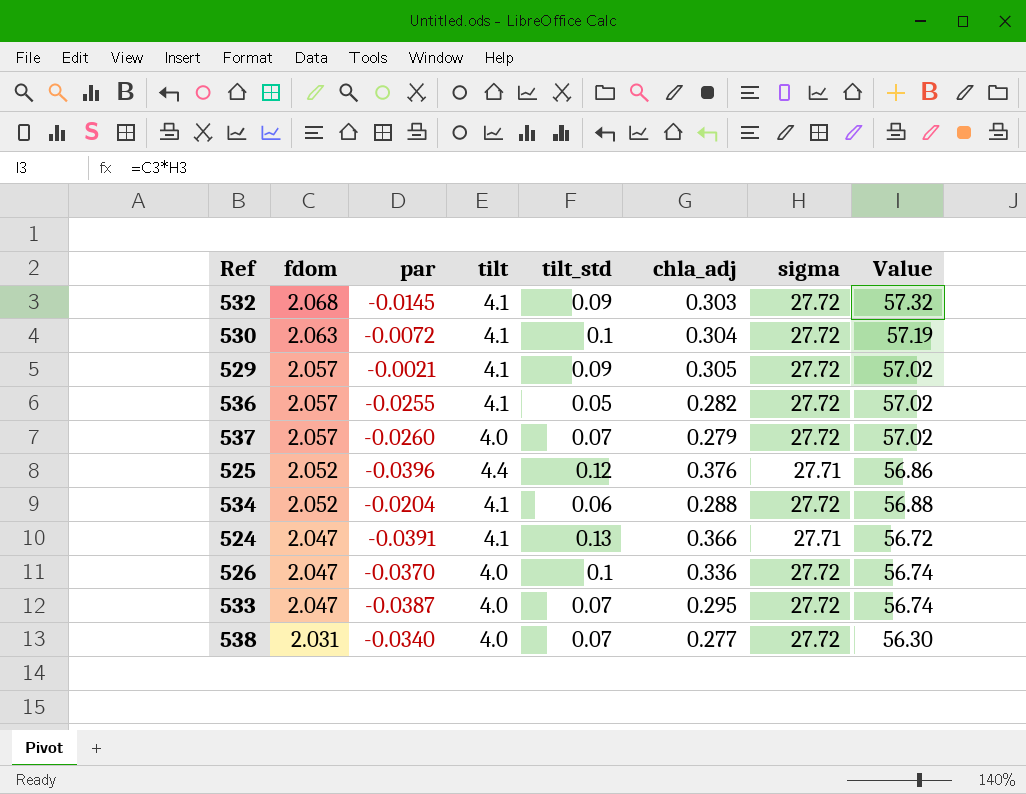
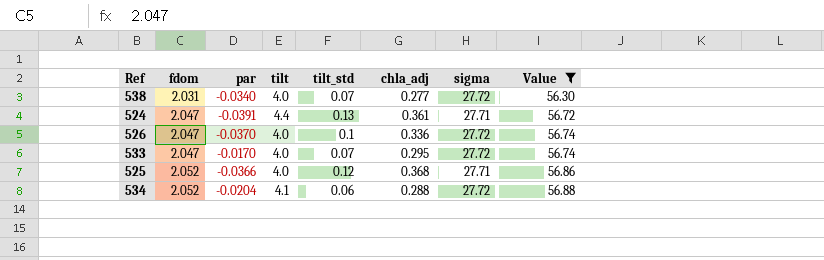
filter: none -> Value <= 56.88
row order: fdom descending -> fdom ascending
524 | tilt: 4.1 -> 4.4
524 | chla_adj: 0.366 -> 0.361
533 | par: -0.0387 -> -0.0170
525 | par: -0.0396 -> -0.0366
525 | tilt: 4.4 -> 4.0
525 | chla_adj: 0.376 -> 0.368

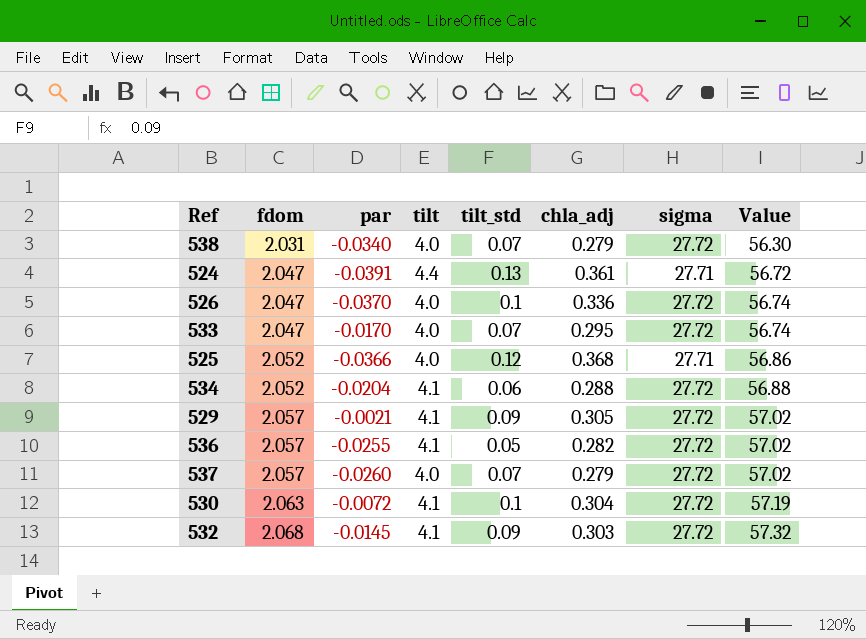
filter: Value <= 56.88 -> none
538 | chla_adj: 0.277 -> 0.279

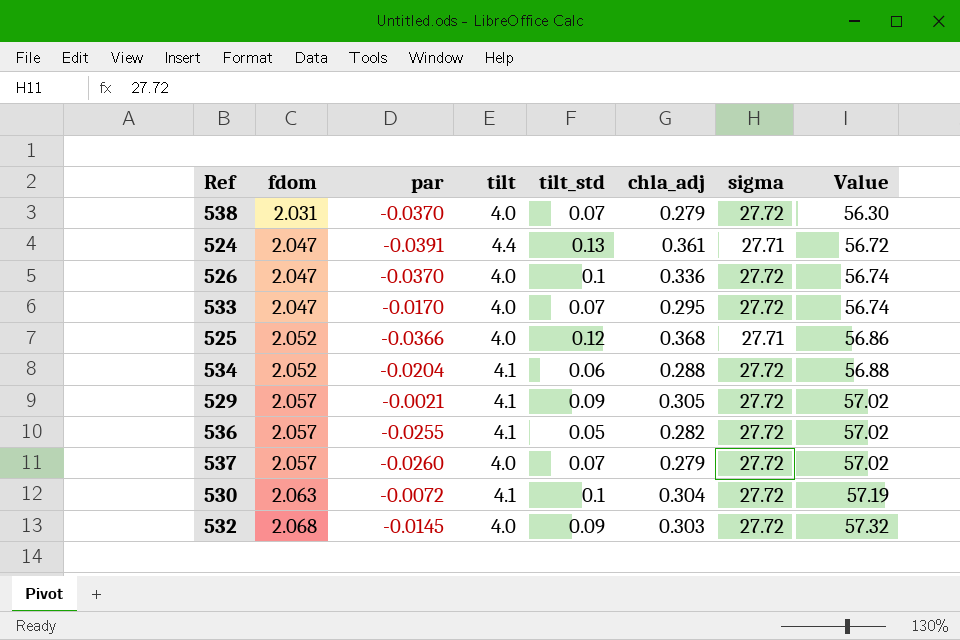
538 | par: -0.0340 -> -0.0370
532 | tilt: 4.1 -> 4.0

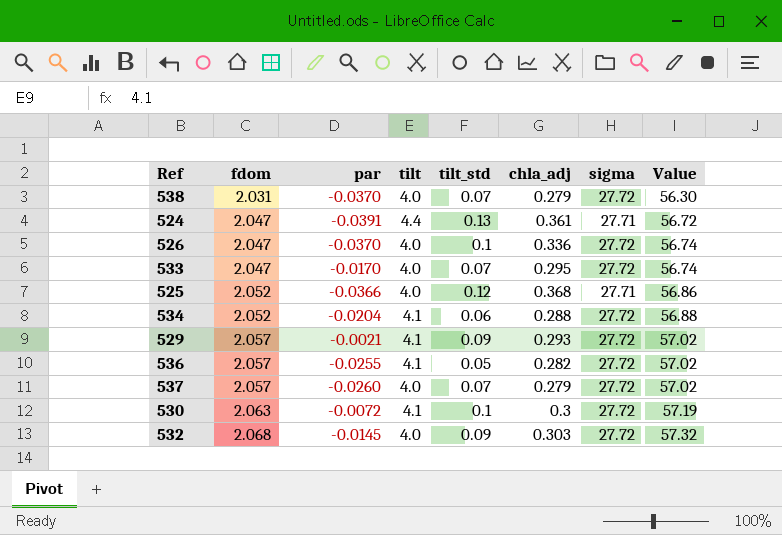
529 | chla_adj: 0.305 -> 0.293
530 | chla_adj: 0.304 -> 0.3

